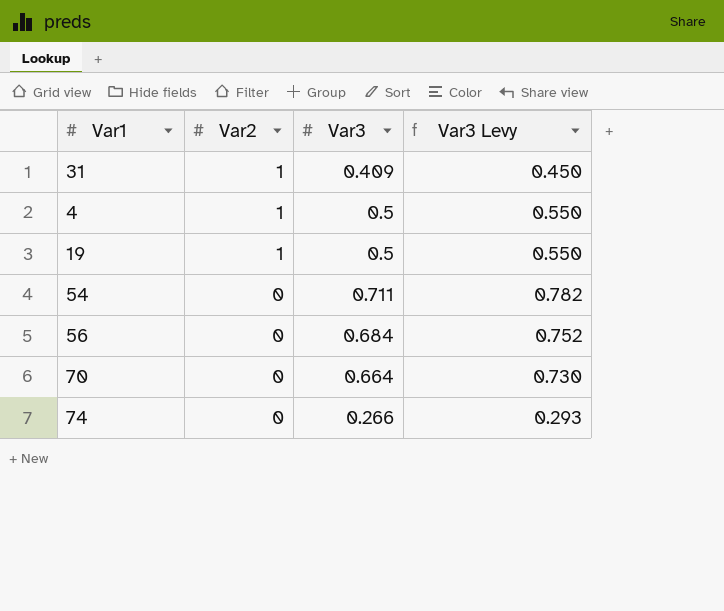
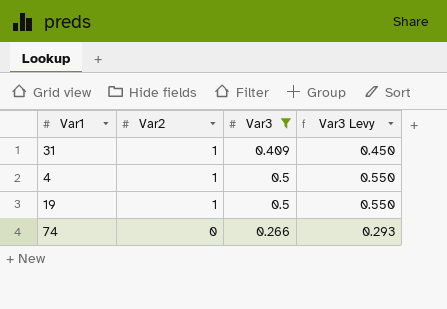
filter: none -> Var3 <= 0.5

